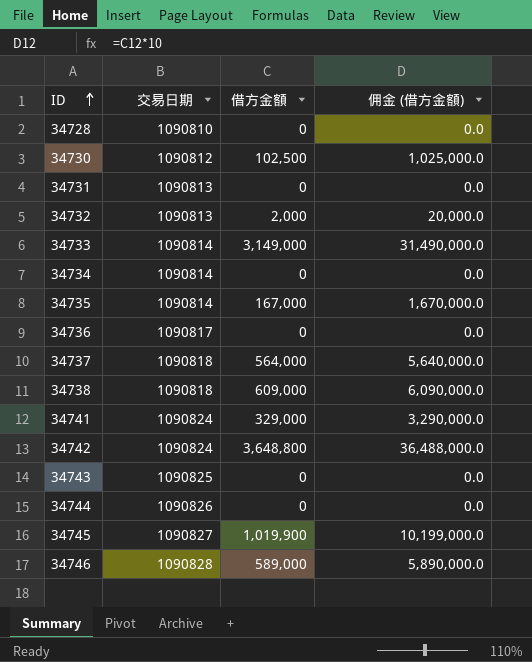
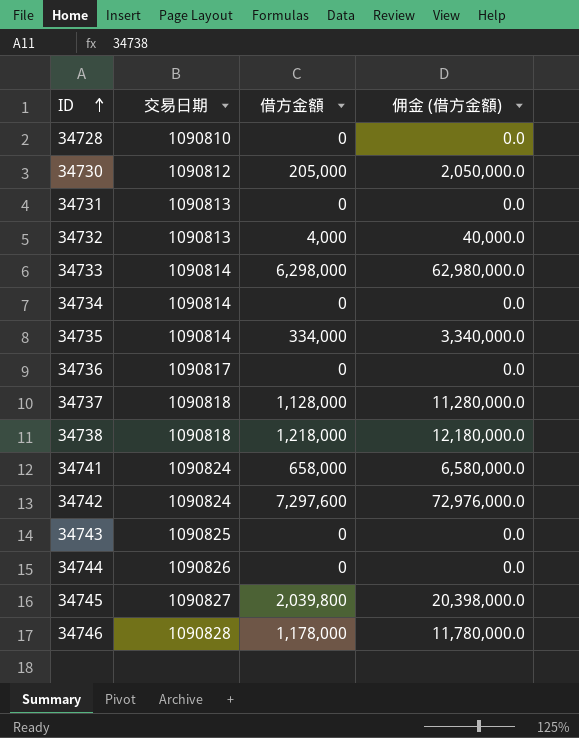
34730 | 借方金額: 102,500 -> 205,000
34730 | 佣金 (借方金額): 1,025,000.0 -> 2,050,000.0
34732 | 借方金額: 2,000 -> 4,000
34732 | 佣金 (借方金額): 20,000.0 -> 40,000.0
34733 | 借方金額: 3,149,000 -> 6,298,000
34733 | 佣金 (借方金額): 31,490,000.0 -> 62,980,000.0
34735 | 借方金額: 167,000 -> 334,000
34735 | 佣金 (借方金額): 1,670,000.0 -> 3,340,000.0
34737 | 借方金額: 564,000 -> 1,128,000
34737 | 佣金 (借方金額): 5,640,000.0 -> 11,280,000.0
34738 | 借方金額: 609,000 -> 1,218,000
34738 | 佣金 (借方金額): 6,090,000.0 -> 12,180,000.0
34741 | 借方金額: 329,000 -> 658,000
34741 | 佣金 (借方金額): 3,290,000.0 -> 6,580,000.0
34742 | 借方金額: 3,648,800 -> 7,297,600
34742 | 佣金 (借方金額): 36,488,000.0 -> 72,976,000.0
34745 | 借方金額: 1,019,900 -> 2,039,800
34745 | 佣金 (借方金額): 10,199,000.0 -> 20,398,000.0
34746 | 借方金額: 589,000 -> 1,178,000
34746 | 佣金 (借方金額): 5,890,000.0 -> 11,780,000.0

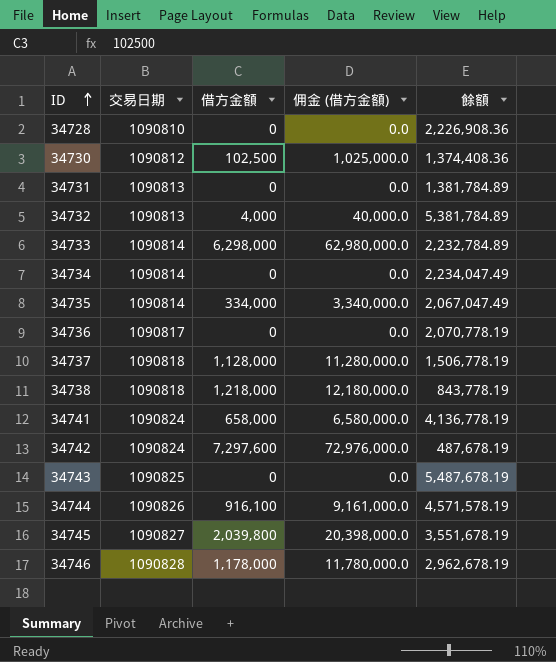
column 餘額 | position: none -> 5
34730 | 借方金額: 205,000 -> 102,500
34730 | 佣金 (借方金額): 2,050,000.0 -> 1,025,000.0
34744 | 借方金額: 0 -> 916,100
34744 | 佣金 (借方金額): 0.0 -> 9,161,000.0

